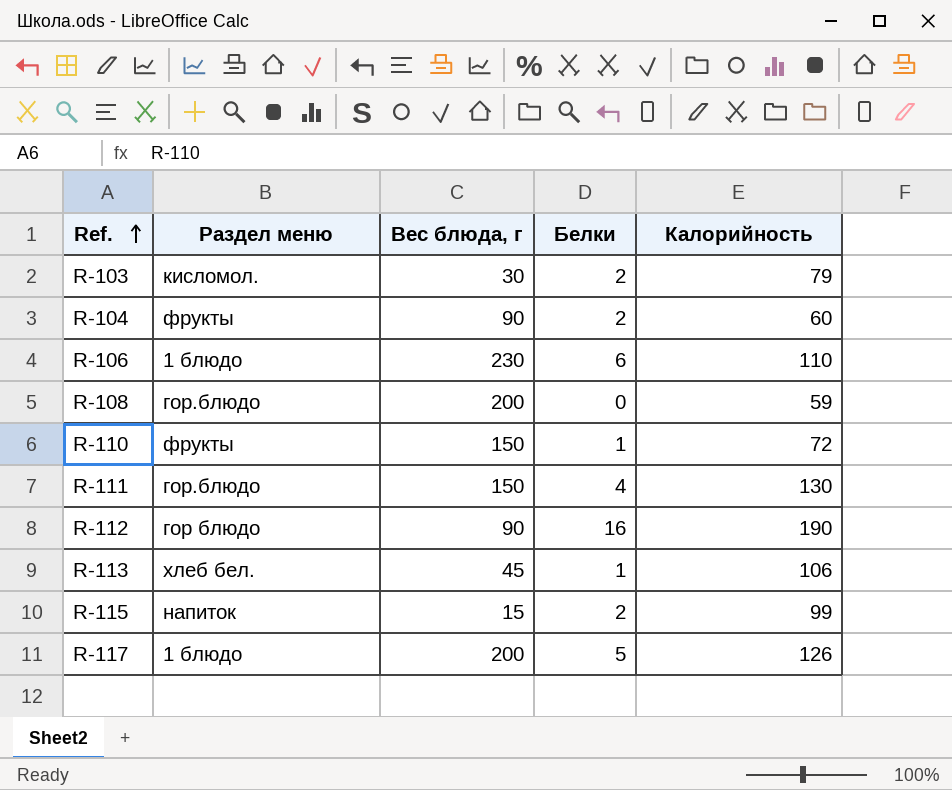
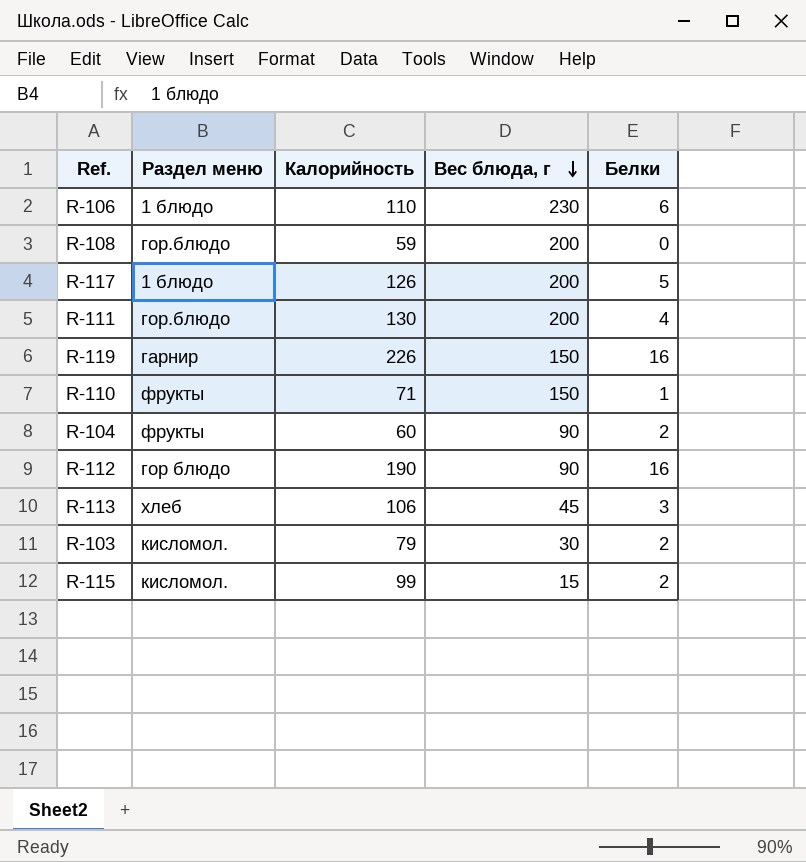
row order: Ref. ascending -> Вес блюда, г descending
column Калорийность | position: 5 -> 3
R-111 | Вес блюда, г: 150 -> 200
row R-119: none -> гарнир | 226 | 150 | 16
R-110 | Калорийность: 72 -> 71
R-113 | Раздел меню: хлеб бел. -> хлеб
R-113 | Белки: 1 -> 3
R-115 | Раздел меню: напиток -> кисломол.

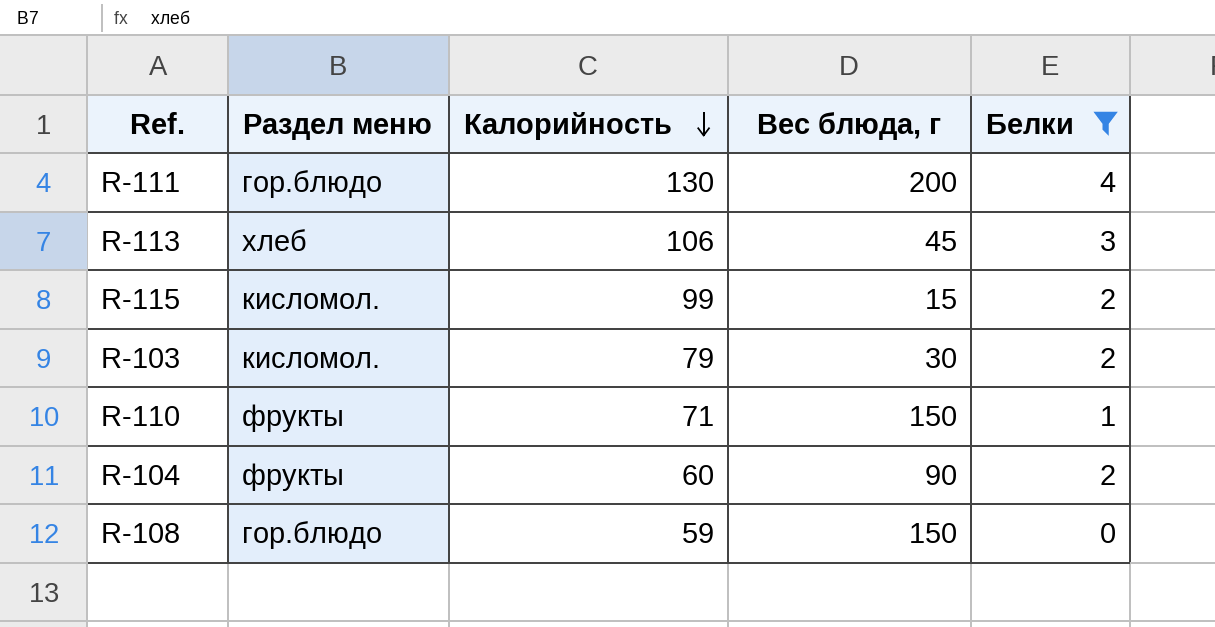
filter: none -> Белки <= 4
row order: Вес блюда, г descending -> Калорийность descending
R-108 | Вес блюда, г: 200 -> 150

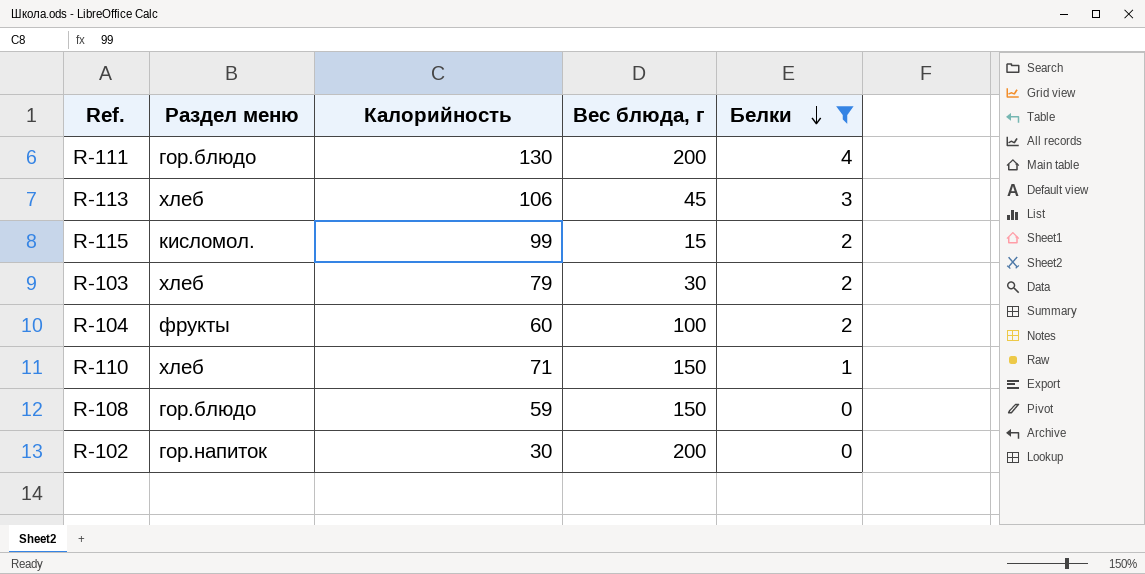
row order: Калорийность descending -> Белки descending
R-103 | Раздел меню: кисломол. -> хлеб
R-104 | Вес блюда, г: 90 -> 100
R-110 | Раздел меню: фрукты -> хлеб
row R-102: none -> гор.напиток | 30 | 200 | 0

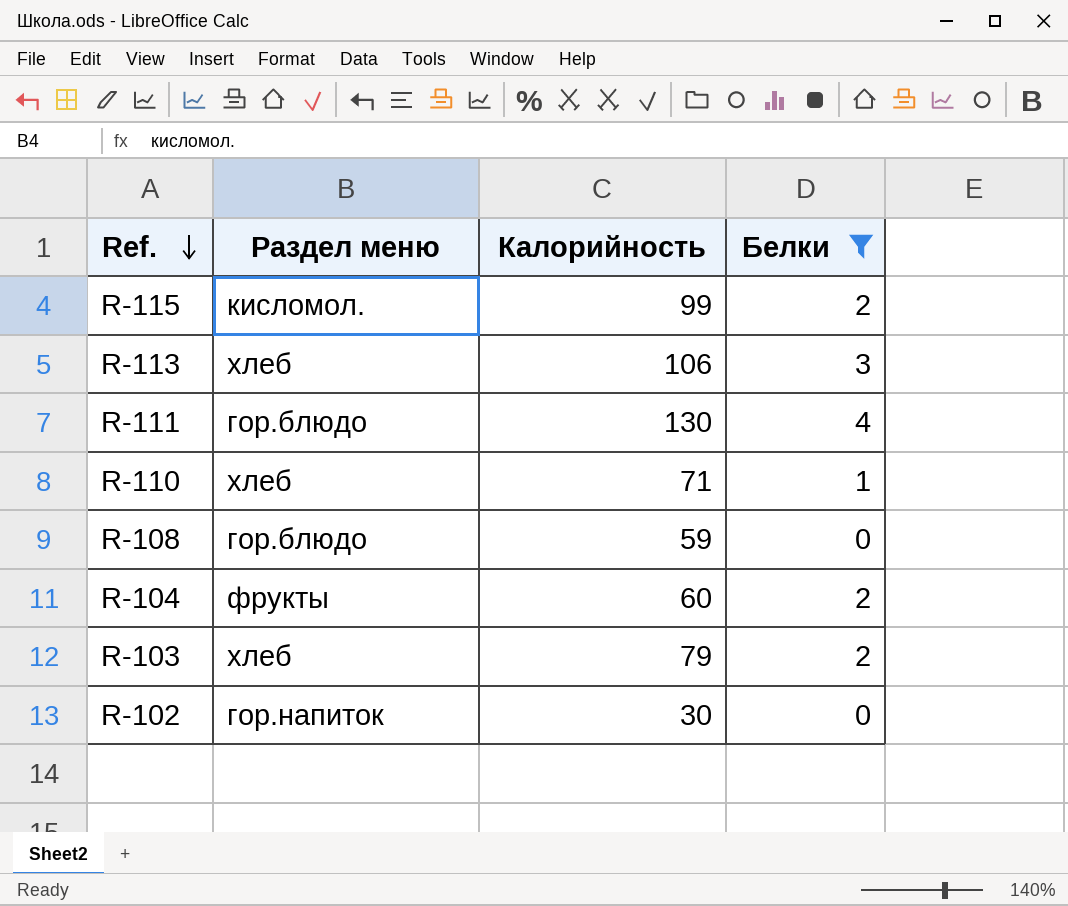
row order: Белки descending -> Ref. descending
column Вес блюда, г | position: 4 -> none

